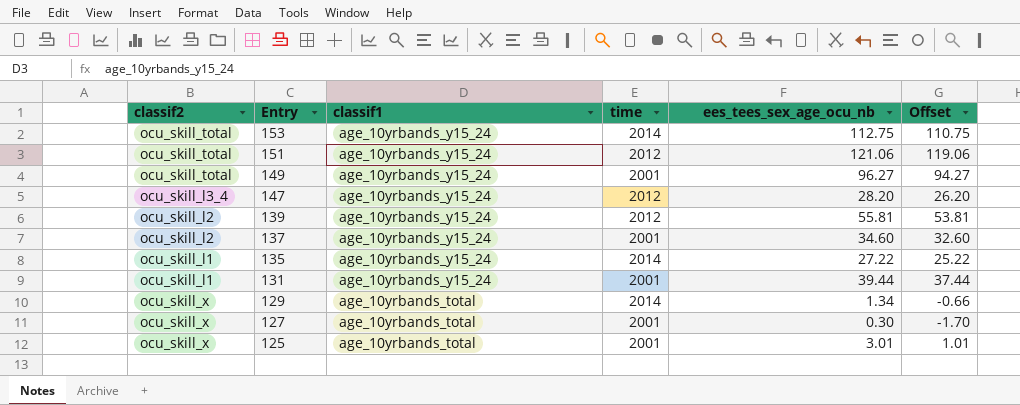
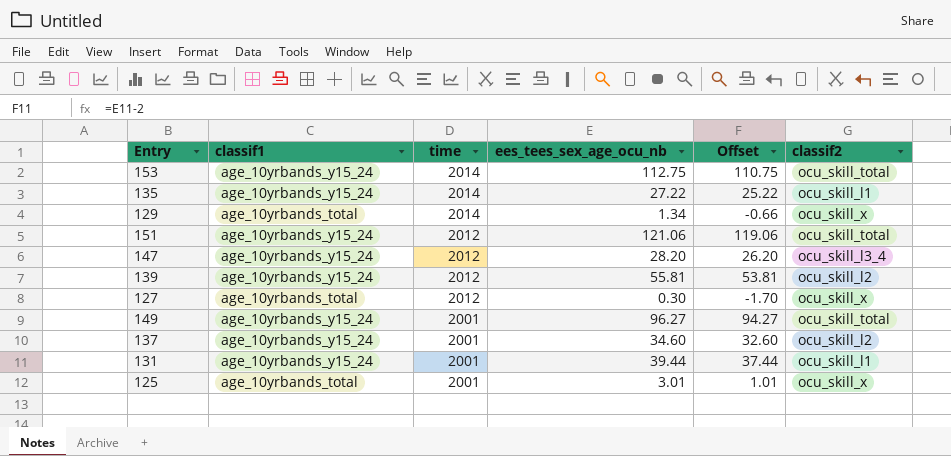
row order: Entry descending -> time descending
column classif2 | position: 1 -> 6
127 | time: 2001 -> 2012

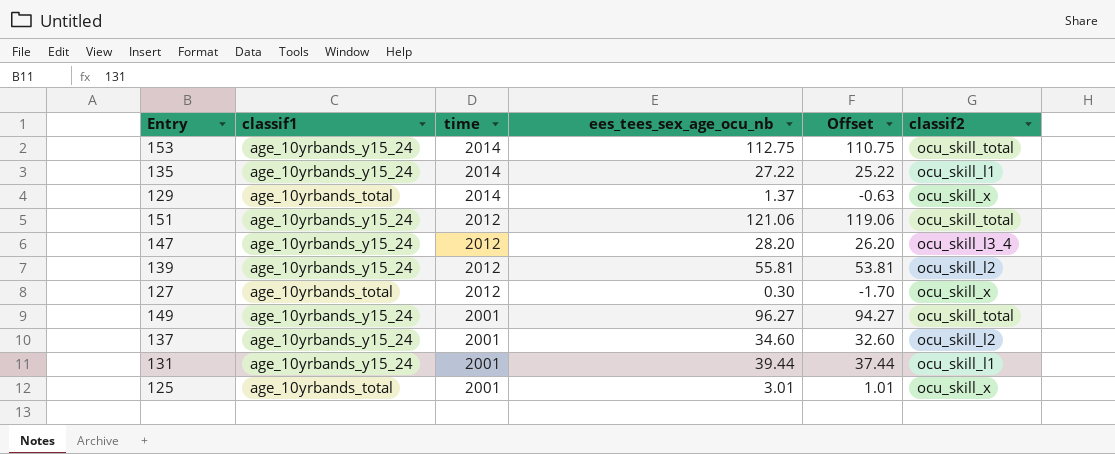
129 | ees_tees_sex_age_ocu_nb: 1.34 -> 1.37
129 | Offset: -0.66 -> -0.63

